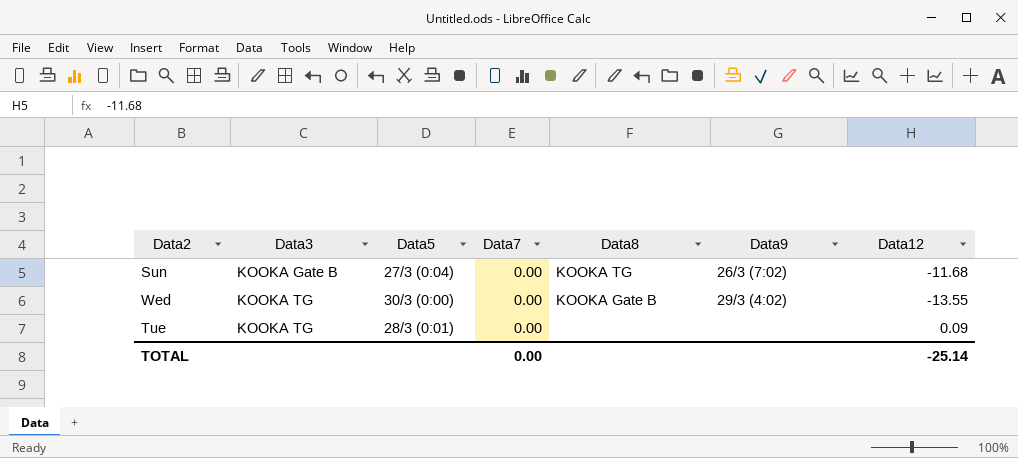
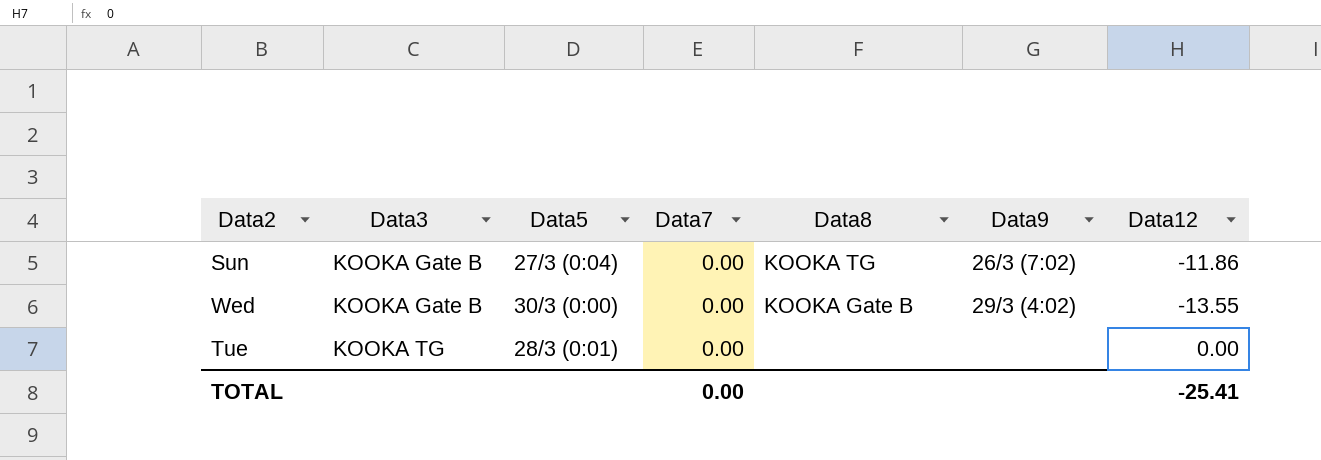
Sun | Data12: -11.68 -> -11.86
Wed | Data3: KOOKA TG -> KOOKA Gate B
Tue | Data12: 0.09 -> 0.00
TOTAL | Data12: -25.14 -> -25.41

